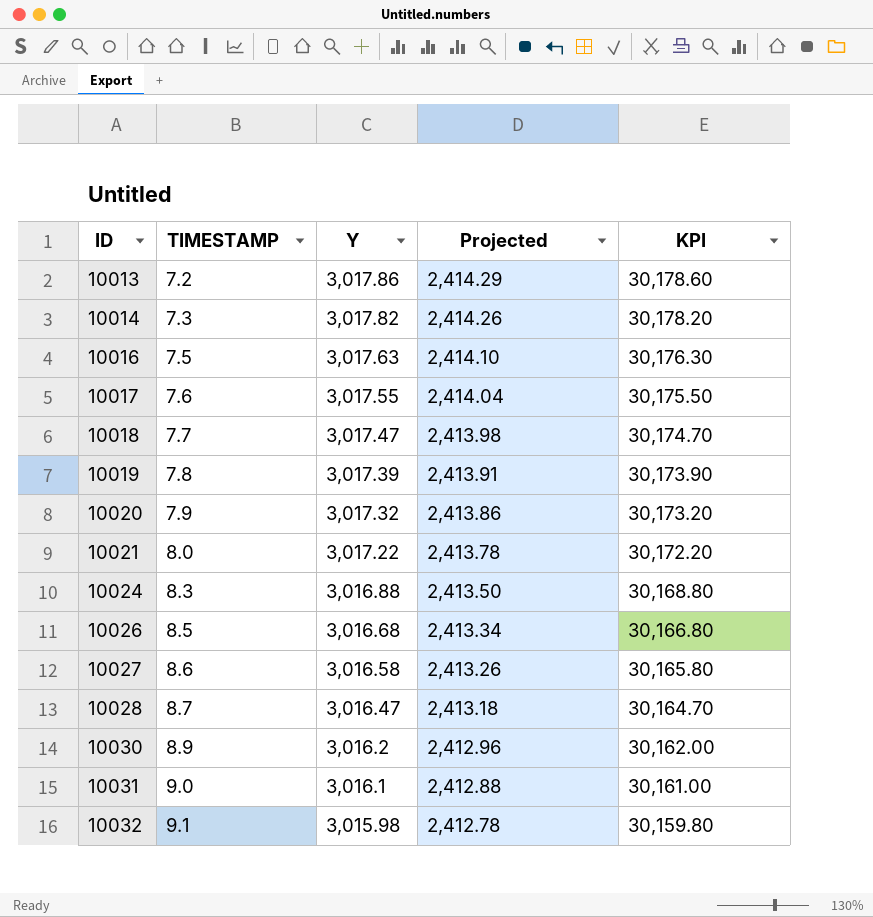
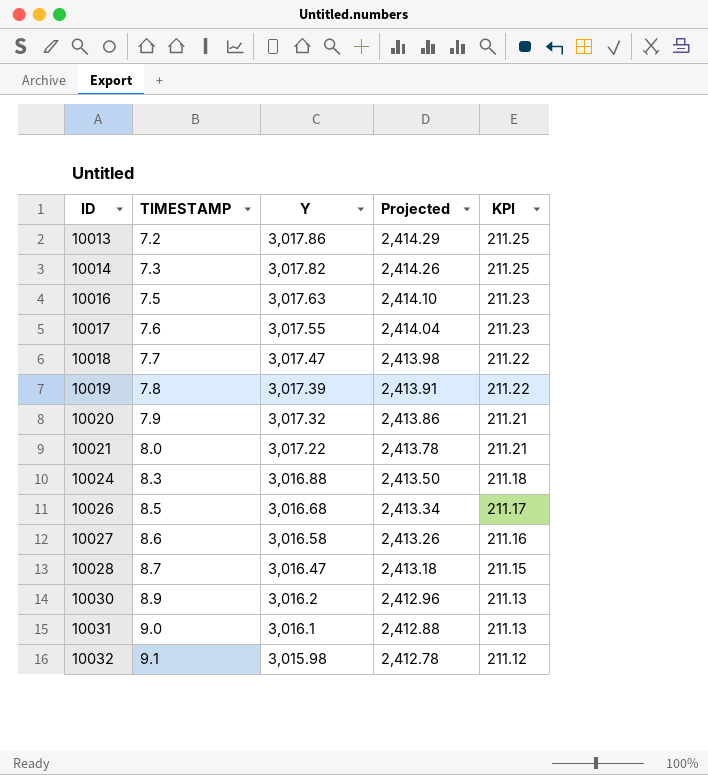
column KPI | formula: [Y] * 10 -> [Y] * 0.07

